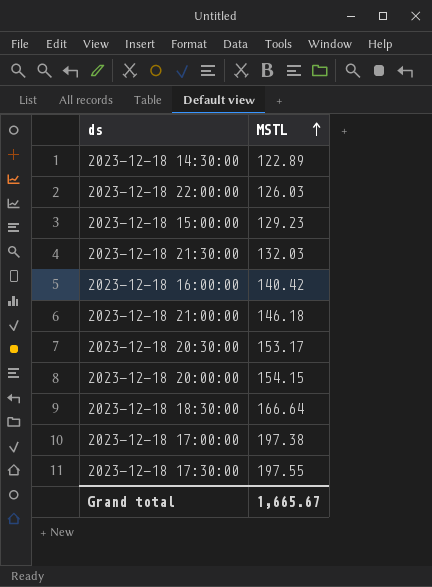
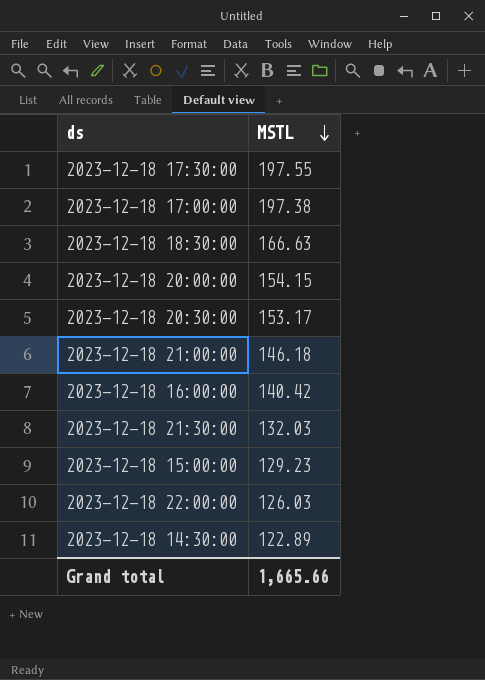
row order: MSTL ascending -> MSTL descending
2023-12-18 18:30:00 | MSTL: 166.64 -> 166.63
Grand total | MSTL: 1,665.67 -> 1,665.66

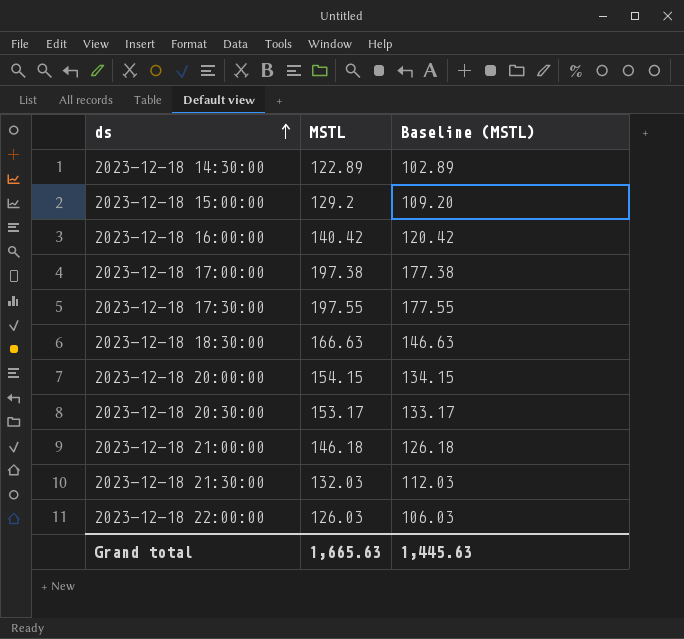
row order: MSTL descending -> ds ascending
column Baseline (MSTL) | formula: none -> [MSTL] - 20
2023-12-18 15:00:00 | MSTL: 129.23 -> 129.2
Grand total | MSTL: 1,665.66 -> 1,665.63

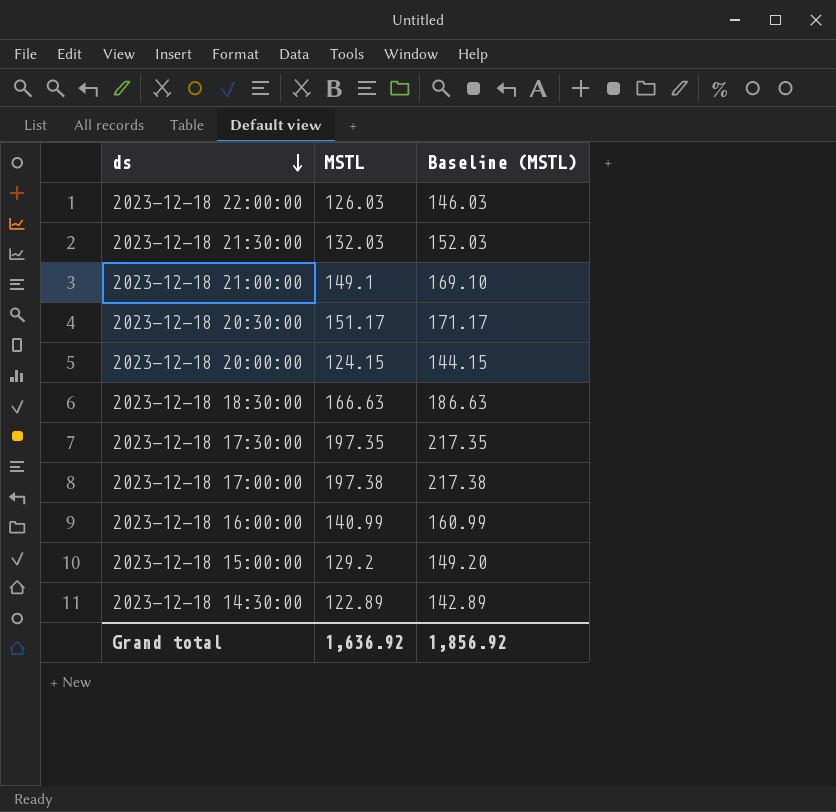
row order: ds ascending -> ds descending
column Baseline (MSTL) | formula: [MSTL] - 20 -> [MSTL] + 20
2023-12-18 21:00:00 | MSTL: 146.18 -> 149.1
2023-12-18 20:30:00 | MSTL: 153.17 -> 151.17
2023-12-18 20:00:00 | MSTL: 154.15 -> 124.15
2023-12-18 17:30:00 | MSTL: 197.55 -> 197.35
2023-12-18 16:00:00 | MSTL: 140.42 -> 140.99
Grand total | MSTL: 1,665.63 -> 1,636.92
Grand total | Baseline (MSTL): 1,445.63 -> 1,856.92

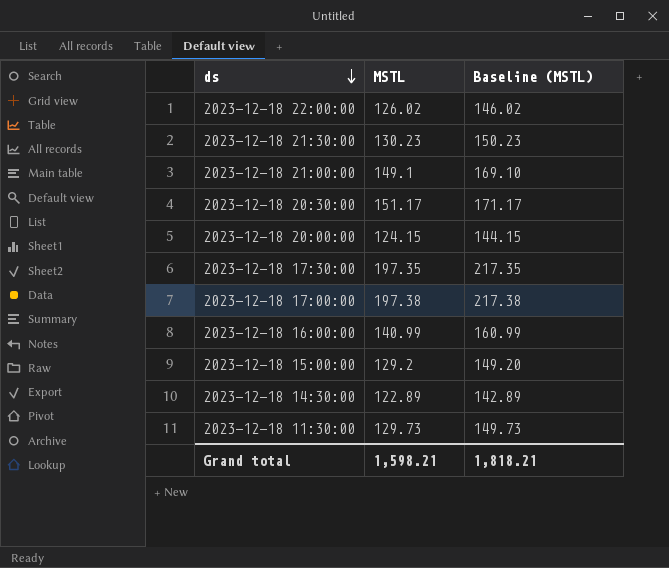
row 2023-12-18 18:30:00: 166.63 | 186.63 -> none
2023-12-18 22:00:00 | MSTL: 126.03 -> 126.02
2023-12-18 22:00:00 | Baseline (MSTL): 146.03 -> 146.02
2023-12-18 21:30:00 | MSTL: 132.03 -> 130.23
2023-12-18 21:30:00 | Baseline (MSTL): 152.03 -> 150.23
row 2023-12-18 11:30:00: none -> 129.73 | 149.73
Grand total | MSTL: 1,636.92 -> 1,598.21
Grand total | Baseline (MSTL): 1,856.92 -> 1,818.21

